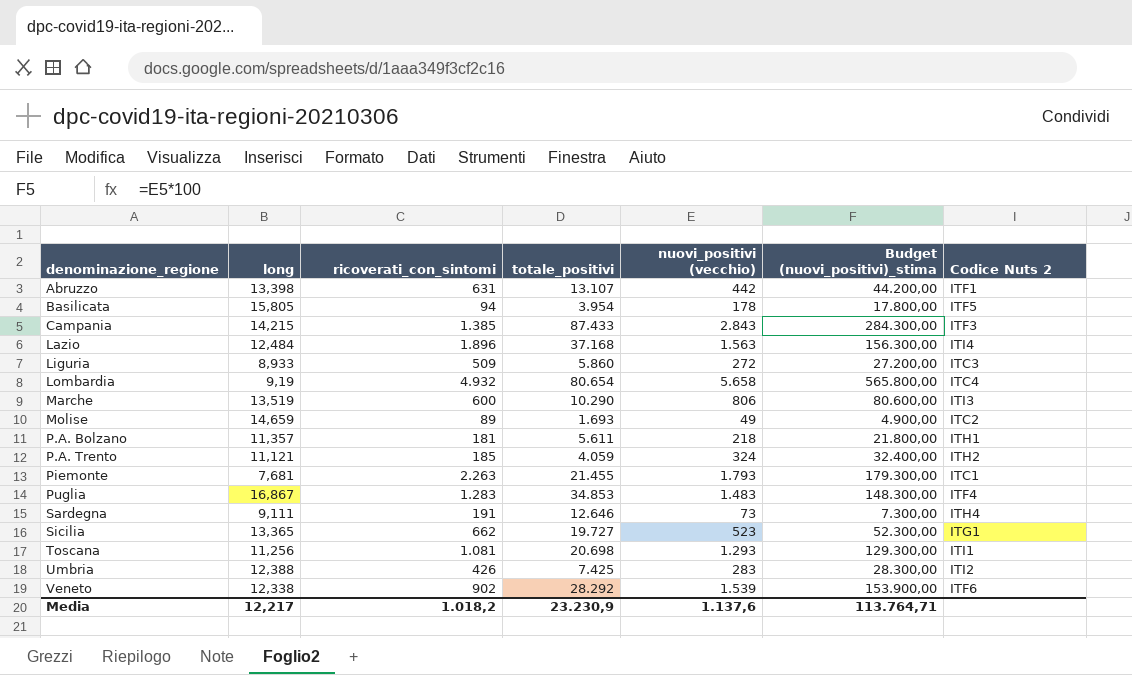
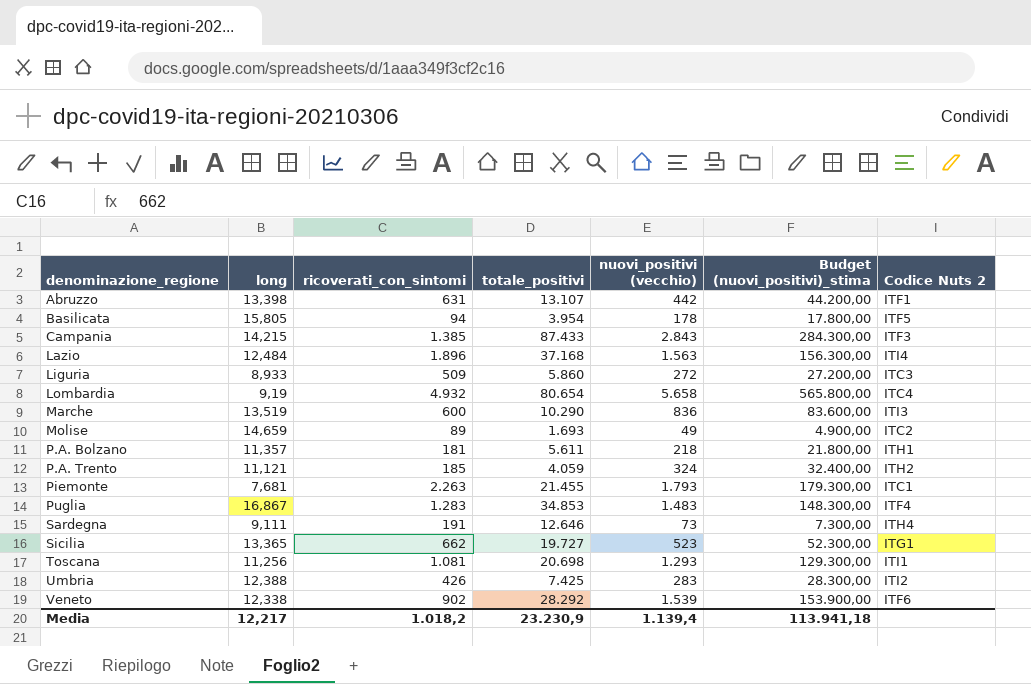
Marche | nuovi_positivi (vecchio): 806 -> 836
Marche | Budget (nuovi_positivi)_stima: 80.600,00 -> 83.600,00
Media | nuovi_positivi (vecchio): 1.137,6 -> 1.139,4
Media | Budget (nuovi_positivi)_stima: 113.764,71 -> 113.941,18

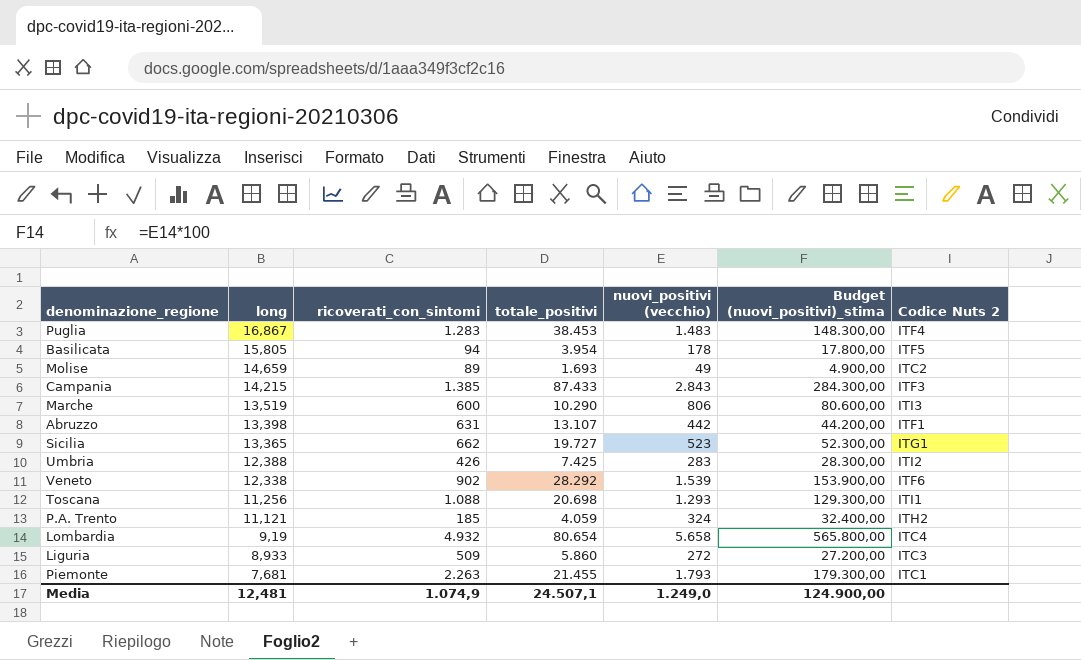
row order: denominazione_regione ascending -> long descending
row Lazio: 12,484 | 1.896 | 37.168 | 1.563 | 156.300,00 | ITI4 -> none
row P.A. Bolzano: 11,357 | 181 | 5.611 | 218 | 21.800,00 | ITH1 -> none
row Sardegna: 9,111 | 191 | 12.646 | 73 | 7.300,00 | ITH4 -> none
Puglia | totale_positivi: 34.853 -> 38.453
Marche | nuovi_positivi (vecchio): 836 -> 806
Marche | Budget (nuovi_positivi)_stima: 83.600,00 -> 80.600,00
Toscana | ricoverati_con_sintomi: 1.081 -> 1.088
Media | long: 12,217 -> 12,481
Media | ricoverati_con_sintomi: 1.018,2 -> 1.074,9
Media | totale_positivi: 23.230,9 -> 24.507,1
Media | nuovi_positivi (vecchio): 1.139,4 -> 1.249,0
Media | Budget (nuovi_positivi)_stima: 113.941,18 -> 124.900,00

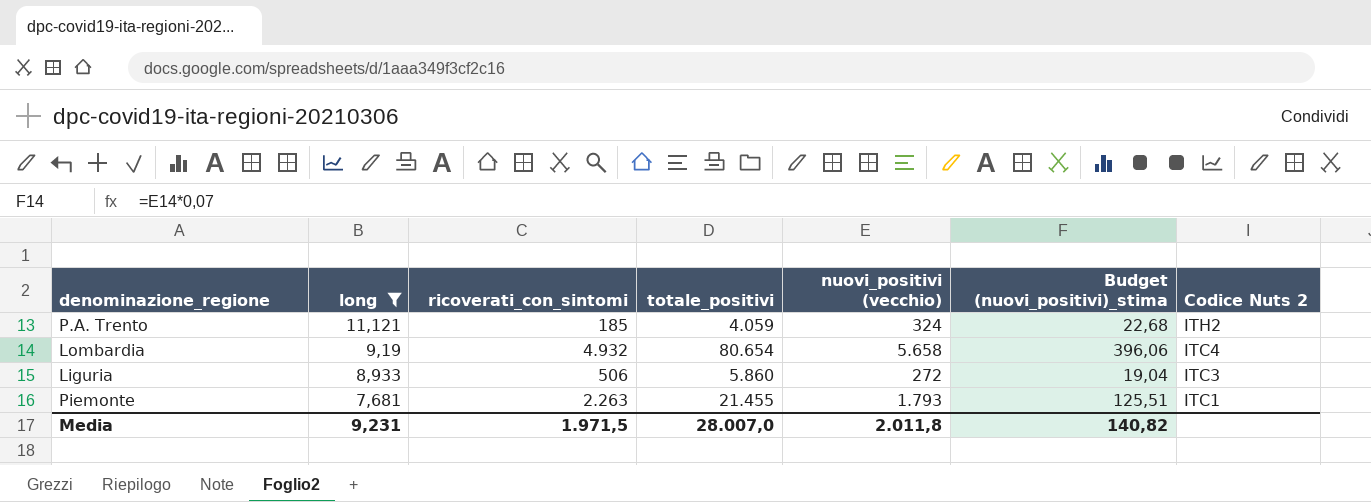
filter: none -> long <= 11,121
column Budget (nuovi_positivi)_stima | formula: [nuovi_positivi (vecchio)] * 100 -> [nuovi_positivi (vecchio)] * 0,07
Liguria | ricoverati_con_sintomi: 509 -> 506
Media | long: 12,481 -> 9,231
Media | ricoverati_con_sintomi: 1.074,9 -> 1.971,5
Media | totale_positivi: 24.507,1 -> 28.007,0
Media | nuovi_positivi (vecchio): 1.249,0 -> 2.011,8
Media | Budget (nuovi_positivi)_stima: 124.900,00 -> 140,82

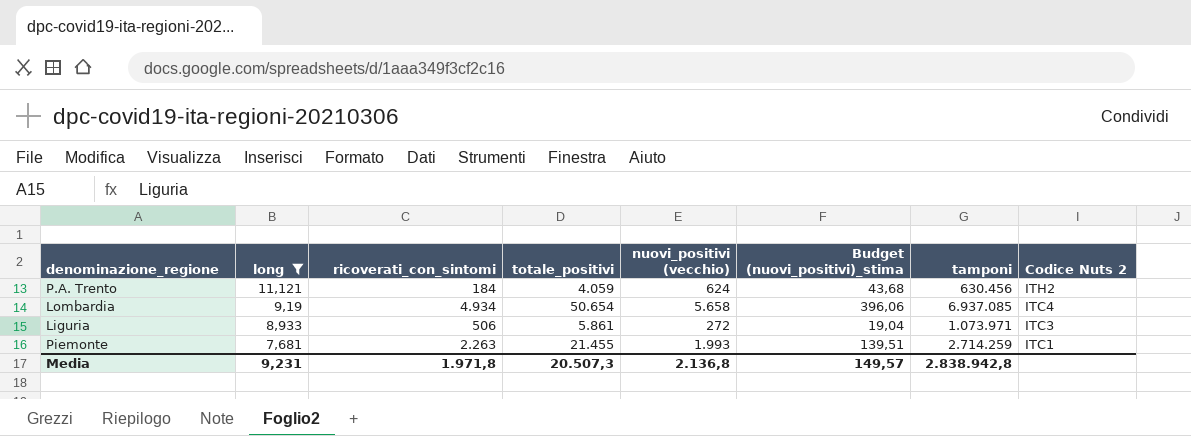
column tamponi | position: none -> 7
P.A. Trento | ricoverati_con_sintomi: 185 -> 184
P.A. Trento | nuovi_positivi (vecchio): 324 -> 624
P.A. Trento | Budget (nuovi_positivi)_stima: 22,68 -> 43,68
Lombardia | ricoverati_con_sintomi: 4.932 -> 4.934
Lombardia | totale_positivi: 80.654 -> 50.654
Liguria | totale_positivi: 5.860 -> 5.861
Piemonte | nuovi_positivi (vecchio): 1.793 -> 1.993
Piemonte | Budget (nuovi_positivi)_stima: 125,51 -> 139,51
Media | ricoverati_con_sintomi: 1.971,5 -> 1.971,8
Media | totale_positivi: 28.007,0 -> 20.507,3
Media | nuovi_positivi (vecchio): 2.011,8 -> 2.136,8
Media | Budget (nuovi_positivi)_stima: 140,82 -> 149,57

